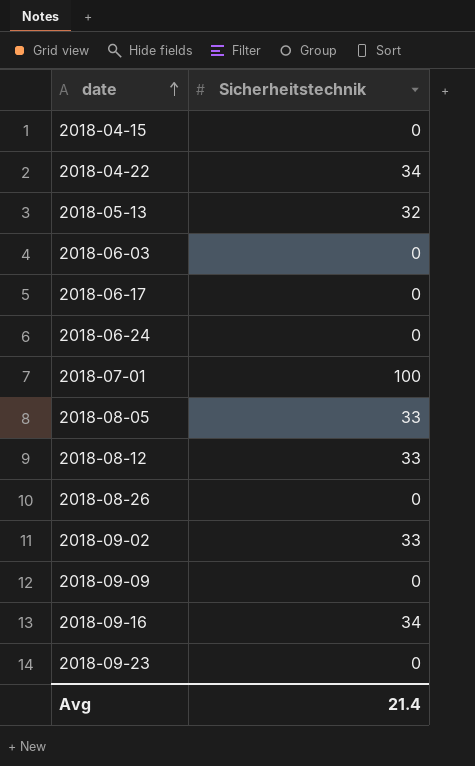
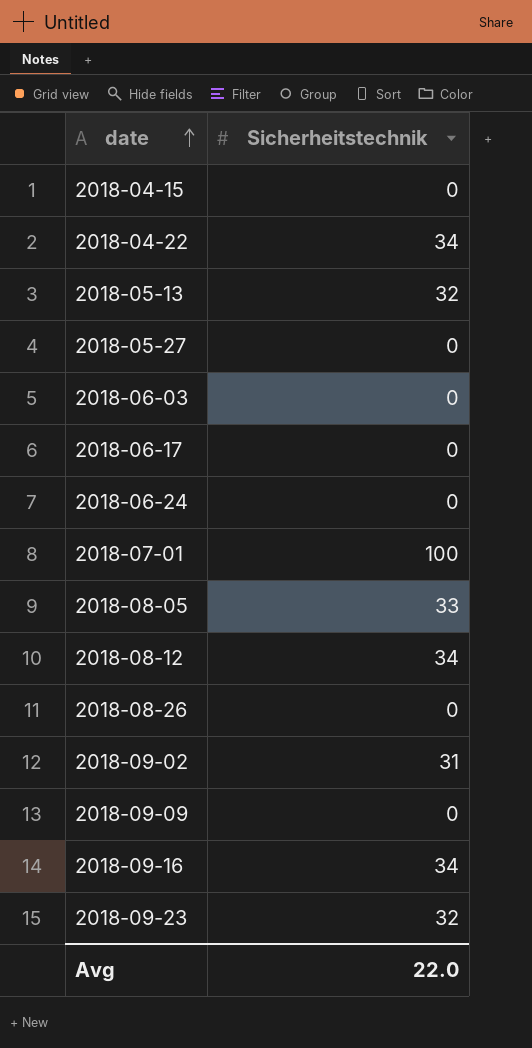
row 2018-05-27: none -> 0
2018-08-12 | Sicherheitstechnik: 33 -> 34
2018-09-02 | Sicherheitstechnik: 33 -> 31
2018-09-23 | Sicherheitstechnik: 0 -> 32
Avg | Sicherheitstechnik: 21.4 -> 22.0

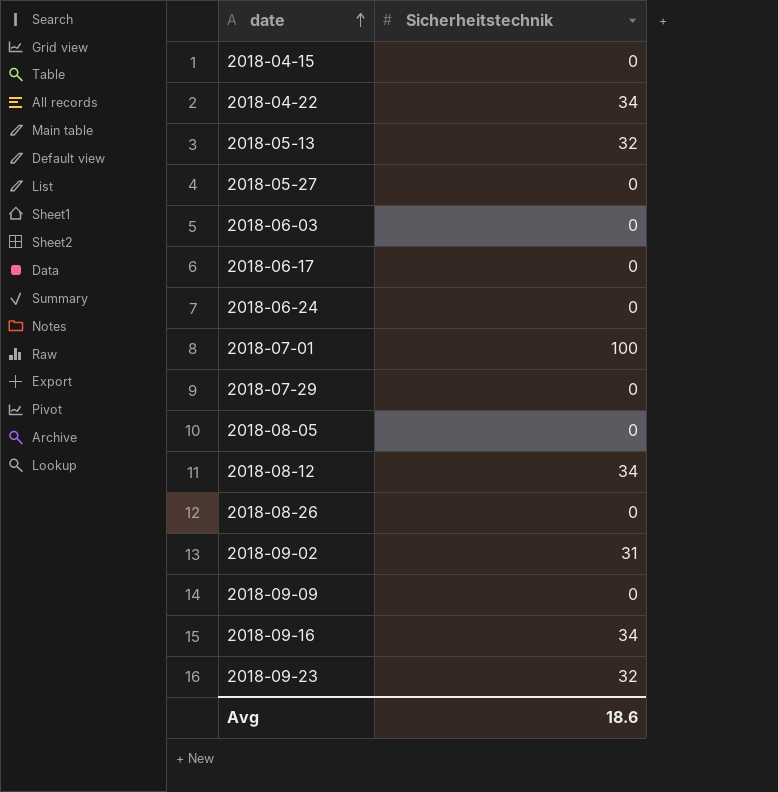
row 2018-07-29: none -> 0
2018-08-05 | Sicherheitstechnik: 33 -> 0
Avg | Sicherheitstechnik: 22.0 -> 18.6

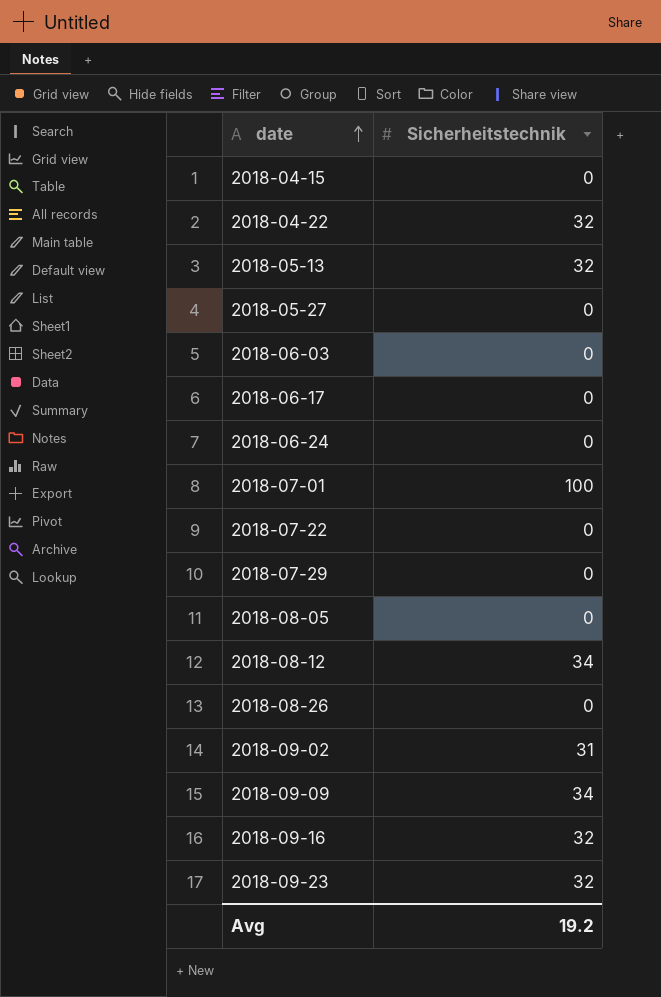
2018-04-22 | Sicherheitstechnik: 34 -> 32
row 2018-07-22: none -> 0
2018-09-09 | Sicherheitstechnik: 0 -> 34
2018-09-16 | Sicherheitstechnik: 34 -> 32
Avg | Sicherheitstechnik: 18.6 -> 19.2

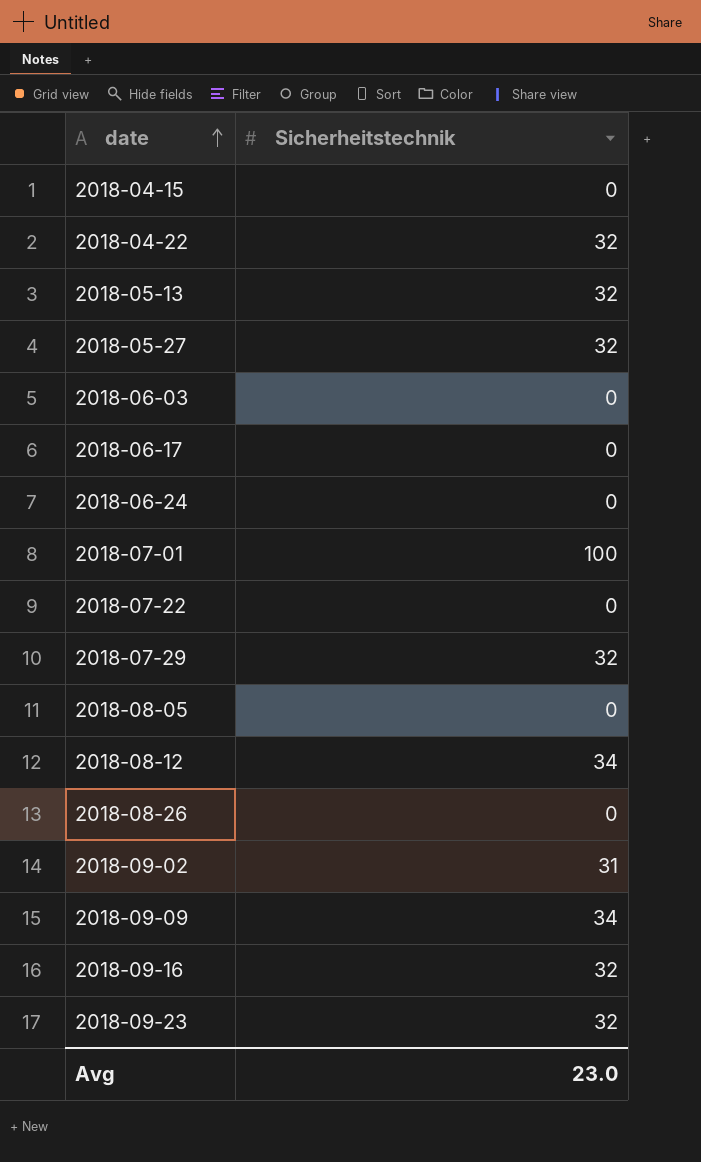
2018-05-27 | Sicherheitstechnik: 0 -> 32
2018-07-29 | Sicherheitstechnik: 0 -> 32
Avg | Sicherheitstechnik: 19.2 -> 23.0

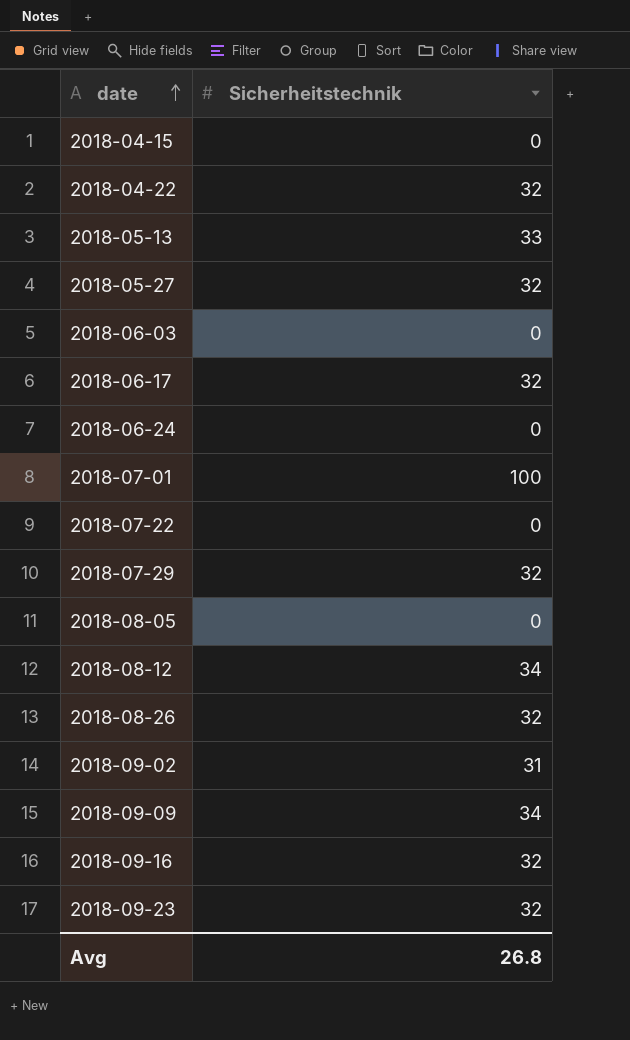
2018-05-13 | Sicherheitstechnik: 32 -> 33
2018-06-17 | Sicherheitstechnik: 0 -> 32
2018-08-26 | Sicherheitstechnik: 0 -> 32
Avg | Sicherheitstechnik: 23.0 -> 26.8

